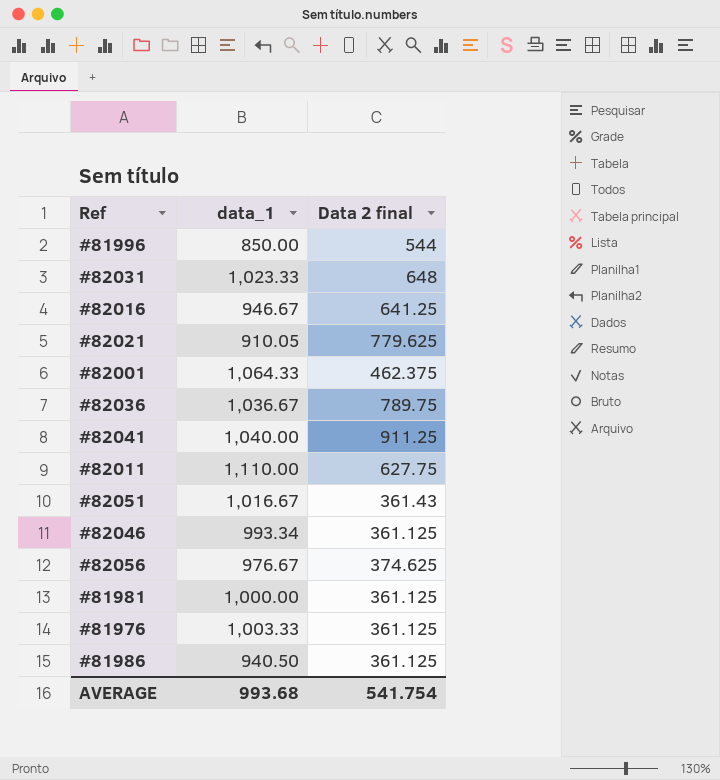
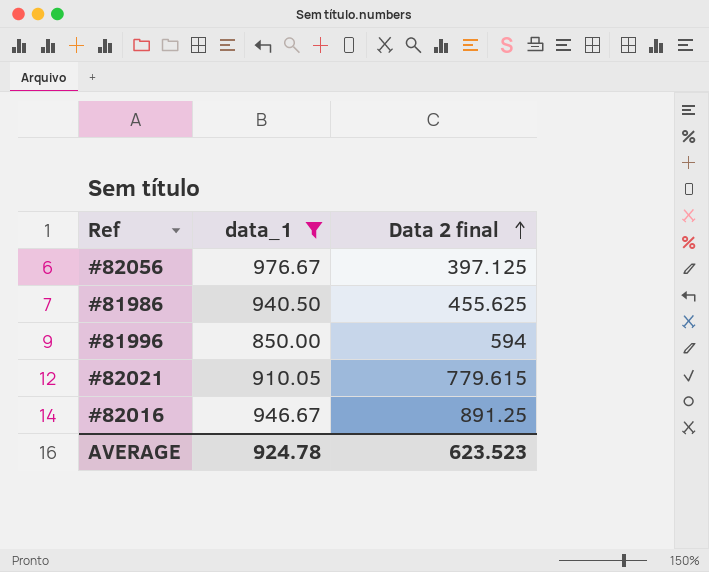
filter: none -> data_1 <= 976.67
row order: none -> Data 2 final ascending
#82056 | Data 2 final: 374.625 -> 397.125
#81986 | Data 2 final: 361.125 -> 455.625
#81996 | Data 2 final: 544 -> 594
#82021 | Data 2 final: 779.625 -> 779.615
#82016 | Data 2 final: 641.25 -> 891.25
AVERAGE | data_1: 993.68 -> 924.78
AVERAGE | Data 2 final: 541.754 -> 623.523

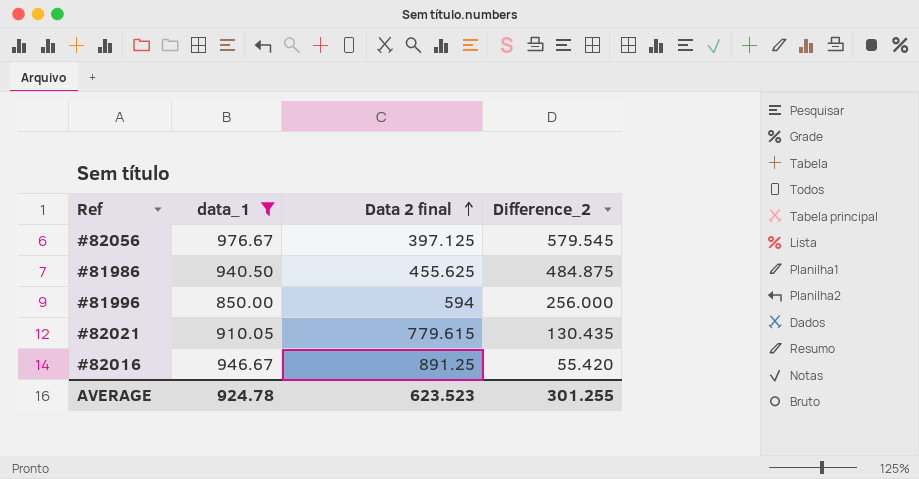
column Difference_2 | formula: none -> [data_1] - [Data 2 final]

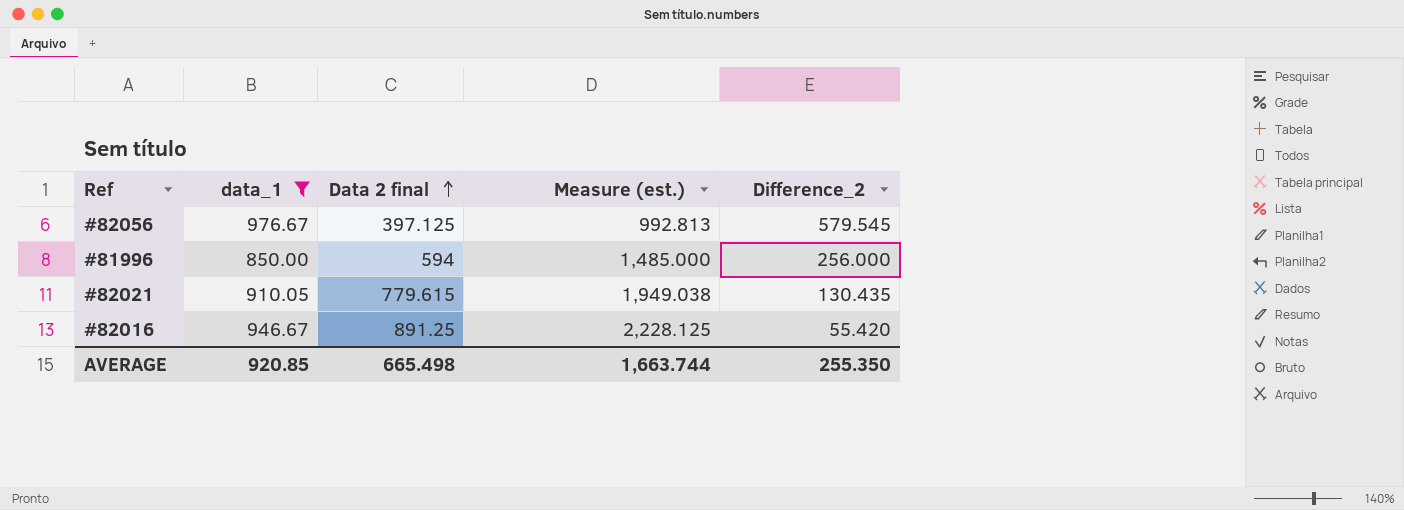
column Measure (est.) | formula: none -> [Data 2 final] * 2.5
row #81986: 940.50 | 455.625 | 484.875 -> none
AVERAGE | data_1: 924.78 -> 920.85
AVERAGE | Data 2 final: 623.523 -> 665.498
AVERAGE | Difference_2: 301.255 -> 255.350

